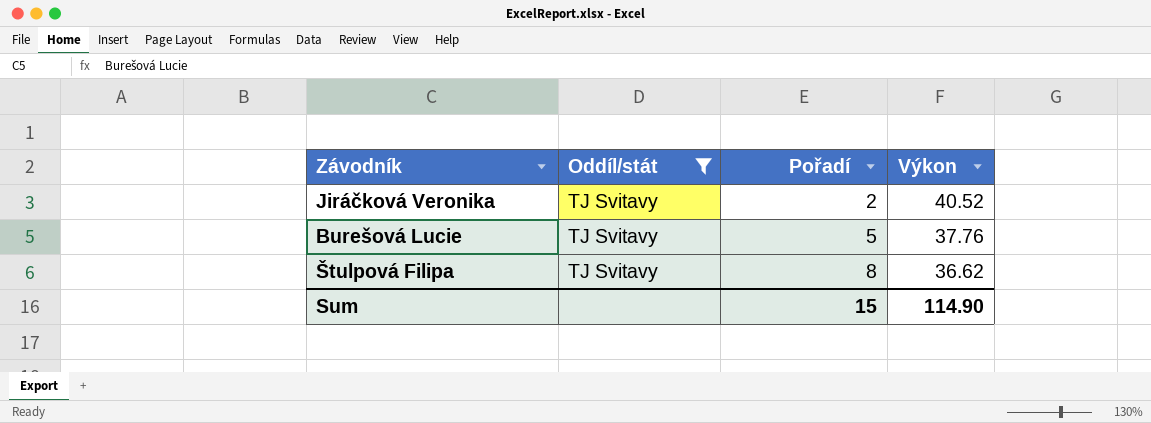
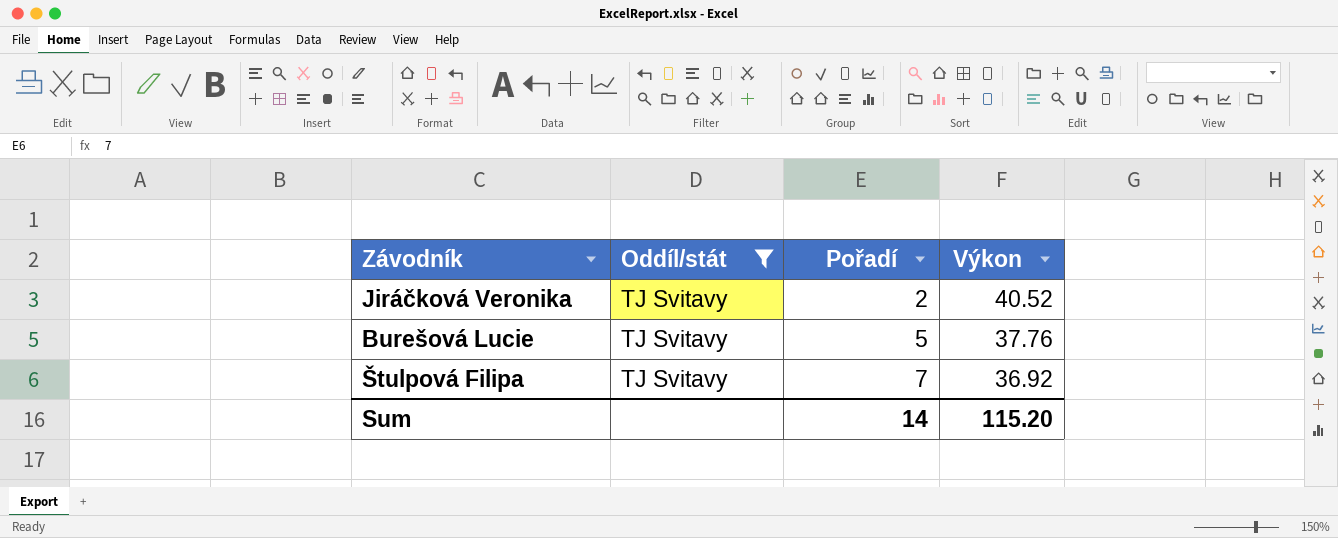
Štulpová Filipa | Pořadí: 8 -> 7
Štulpová Filipa | Výkon: 36.62 -> 36.92
Sum | Pořadí: 15 -> 14
Sum | Výkon: 114.90 -> 115.20

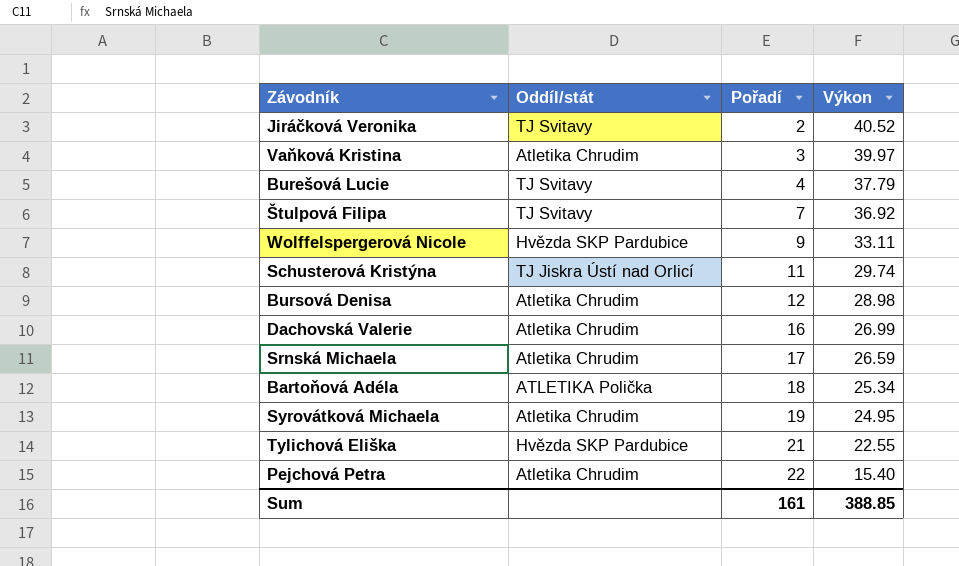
filter: Oddíl/stát = TJ Svitavy -> none
Burešová Lucie | Pořadí: 5 -> 4
Burešová Lucie | Výkon: 37.76 -> 37.79
Sum | Pořadí: 14 -> 161
Sum | Výkon: 115.20 -> 388.85

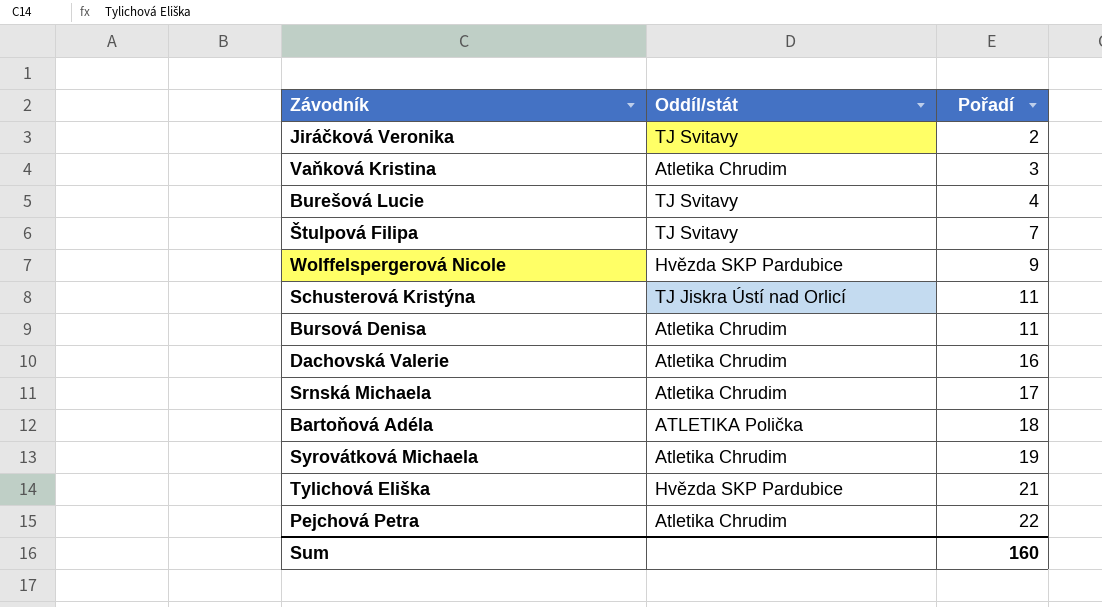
column Výkon | position: 4 -> none
Bursová Denisa | Pořadí: 12 -> 11
Sum | Pořadí: 161 -> 160

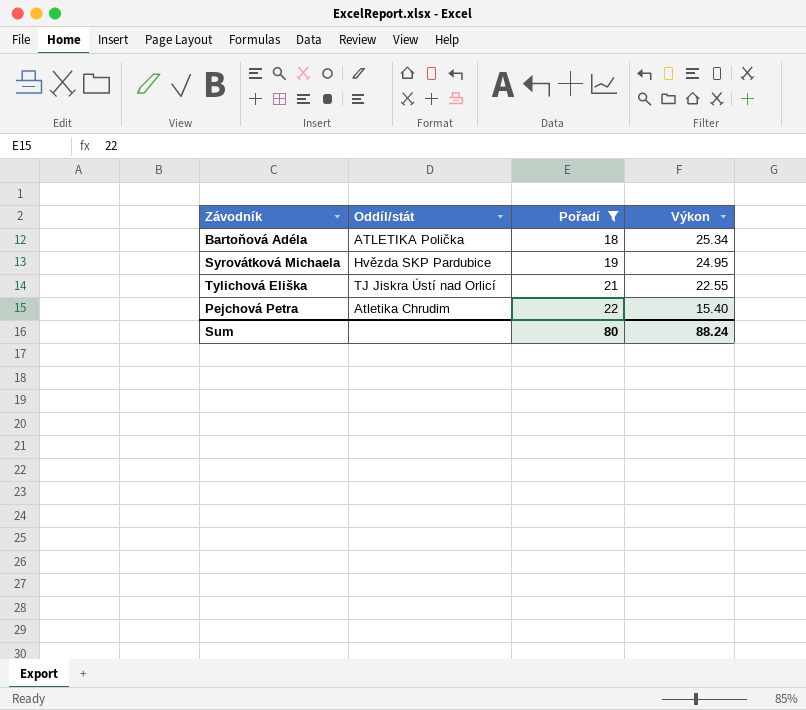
filter: none -> Pořadí >= 18
column Výkon | position: none -> 4
Syrovátková Michaela | Oddíl/stát: Atletika Chrudim -> Hvězda SKP Pardubice
Tylichová Eliška | Oddíl/stát: Hvězda SKP Pardubice -> TJ Jiskra Ústí nad Orlicí
Sum | Pořadí: 160 -> 80

